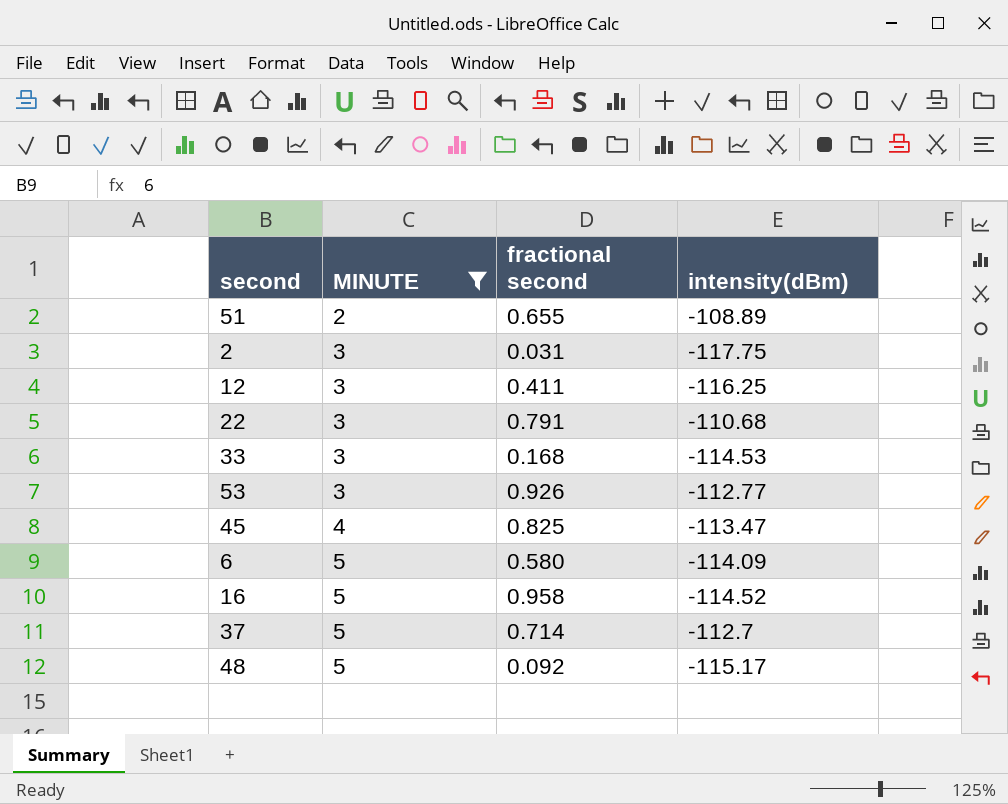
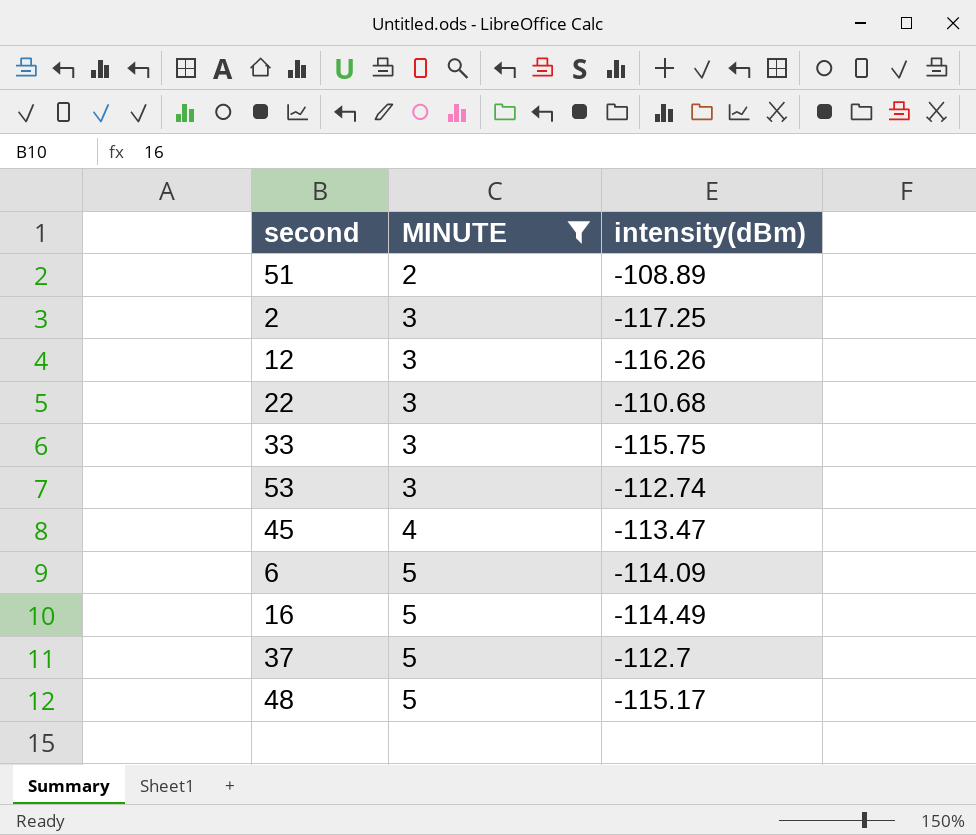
column fractional second | position: 3 -> none
2 | intensity(dBm): -117.75 -> -117.25
12 | intensity(dBm): -116.25 -> -116.26
33 | intensity(dBm): -114.53 -> -115.75
53 | intensity(dBm): -112.77 -> -112.74
16 | intensity(dBm): -114.52 -> -114.49

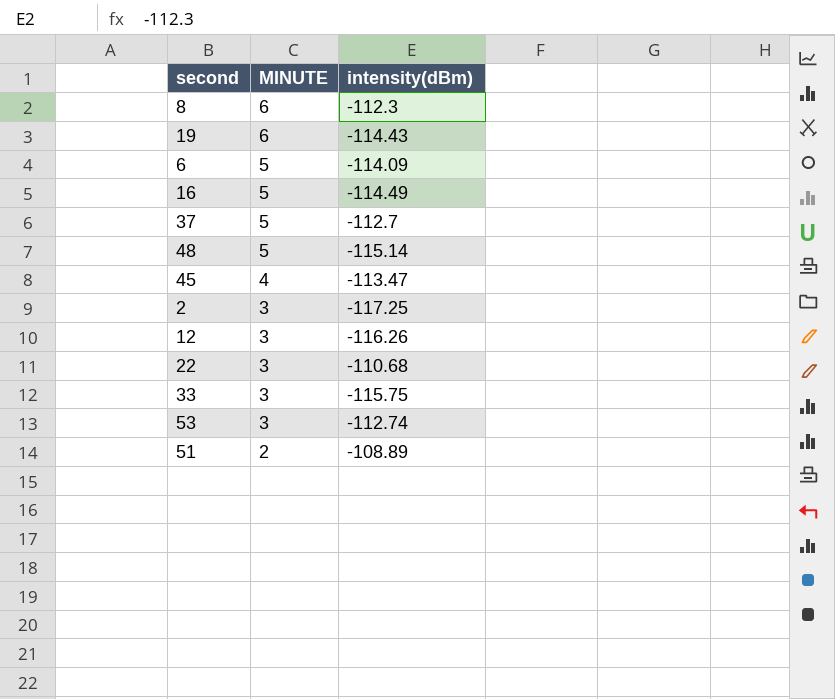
filter: MINUTE != 6 -> none
row order: MINUTE ascending -> MINUTE descending
48 | intensity(dBm): -115.17 -> -115.14

